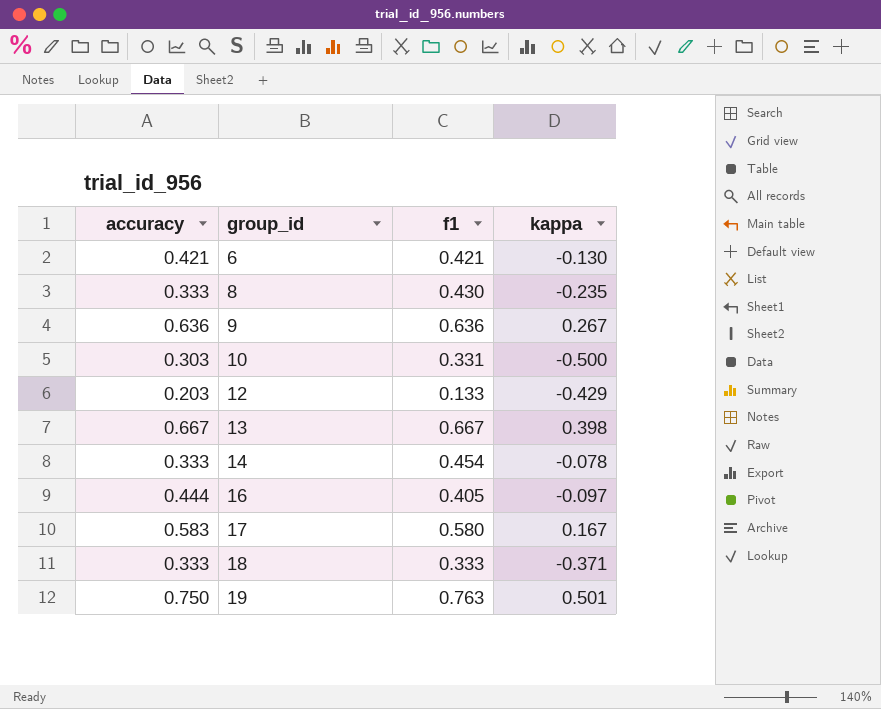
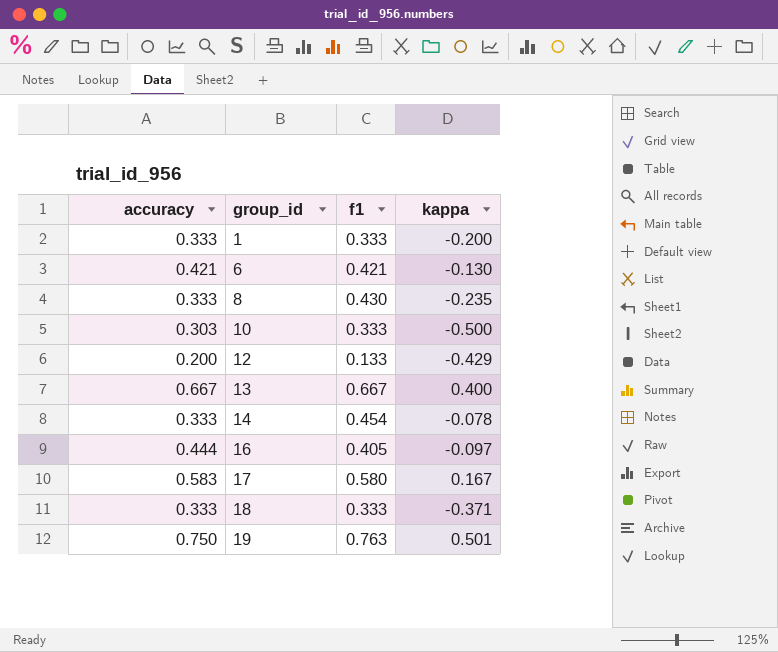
row 9: 0.636 | 0.636 | 0.267 -> none
row 1: none -> 0.333 | 0.333 | -0.200
10 | f1: 0.331 -> 0.333
12 | accuracy: 0.203 -> 0.200
13 | kappa: 0.398 -> 0.400

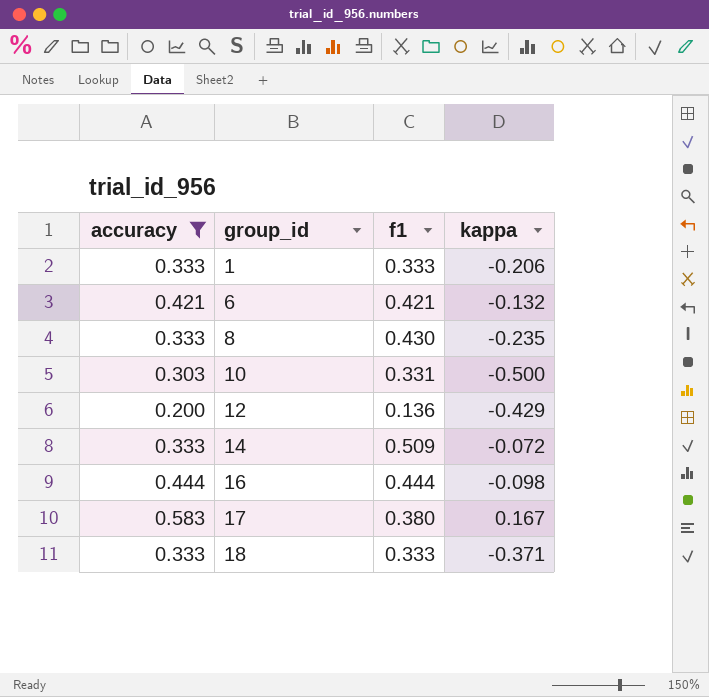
filter: none -> accuracy <= 0.583
1 | kappa: -0.200 -> -0.206
6 | kappa: -0.130 -> -0.132
10 | f1: 0.333 -> 0.331
12 | f1: 0.133 -> 0.136
14 | f1: 0.454 -> 0.509
14 | kappa: -0.078 -> -0.072
16 | f1: 0.405 -> 0.444
16 | kappa: -0.097 -> -0.098
17 | f1: 0.580 -> 0.380

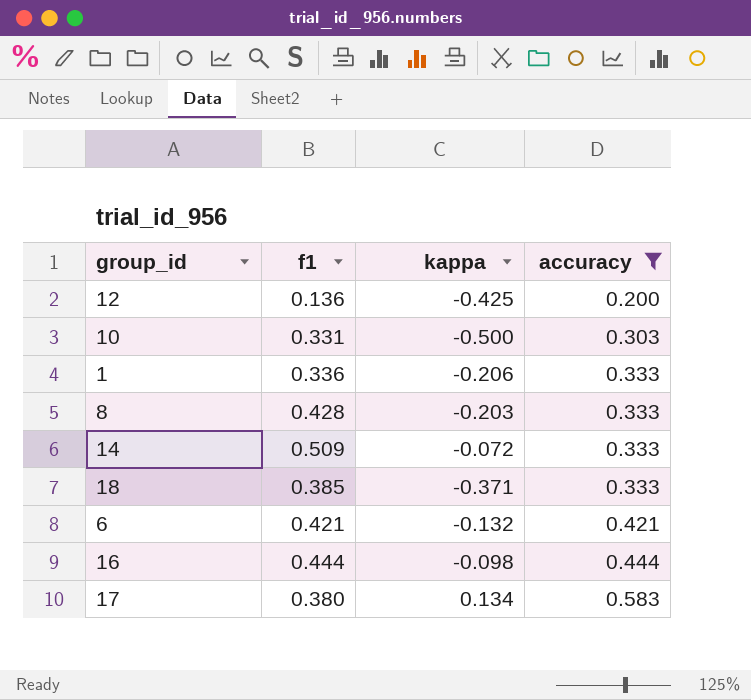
row order: group_id ascending -> accuracy ascending
column accuracy | position: 1 -> 4
12 | kappa: -0.429 -> -0.425
1 | f1: 0.333 -> 0.336
8 | f1: 0.430 -> 0.428
8 | kappa: -0.235 -> -0.203
18 | f1: 0.333 -> 0.385
17 | kappa: 0.167 -> 0.134

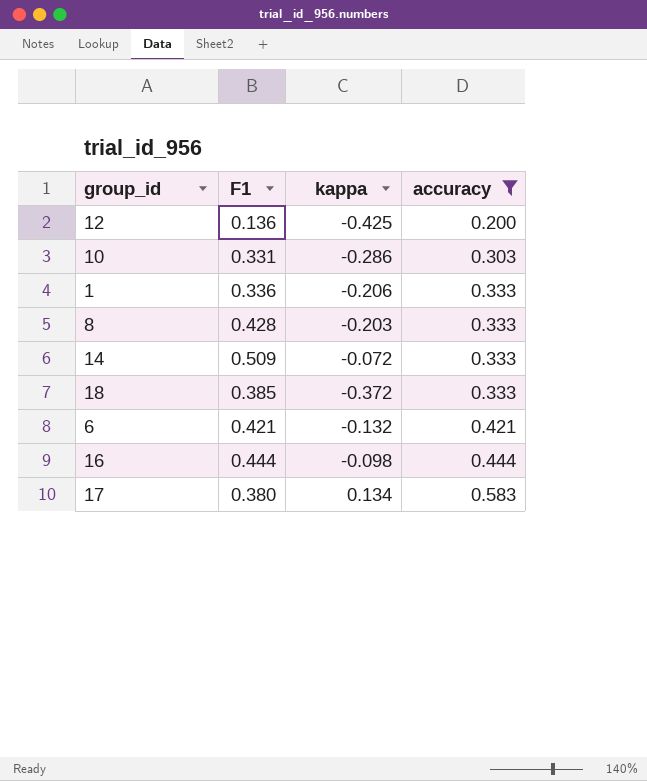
column name: f1 -> F1
10 | kappa: -0.500 -> -0.286
18 | kappa: -0.371 -> -0.372

